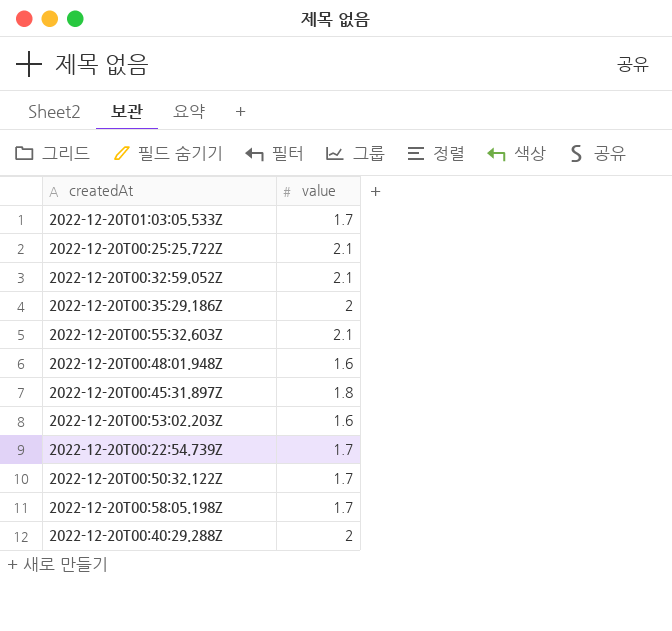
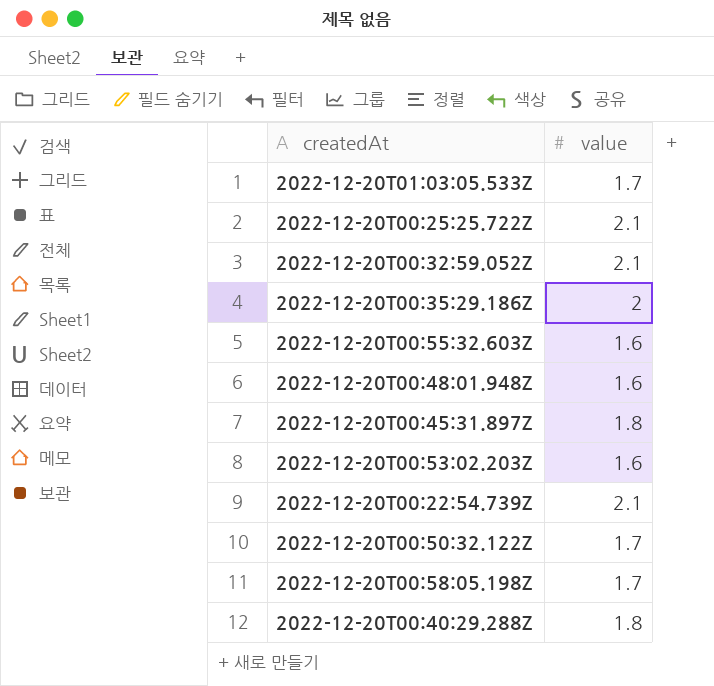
2022-12-20T00:55:32.603Z | value: 2.1 -> 1.6
2022-12-20T00:22:54.739Z | value: 1.7 -> 2.1
2022-12-20T00:40:29.288Z | value: 2 -> 1.8

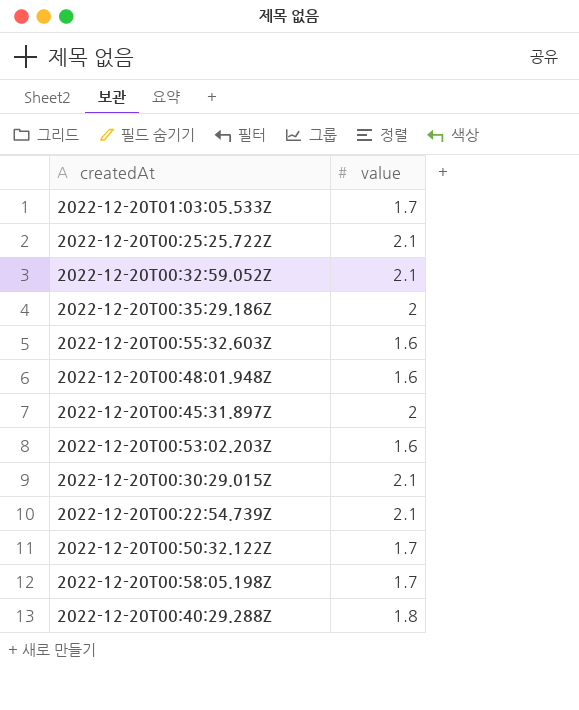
2022-12-20T00:45:31.897Z | value: 1.8 -> 2
row 2022-12-20T00:30:29.015Z: none -> 2.1

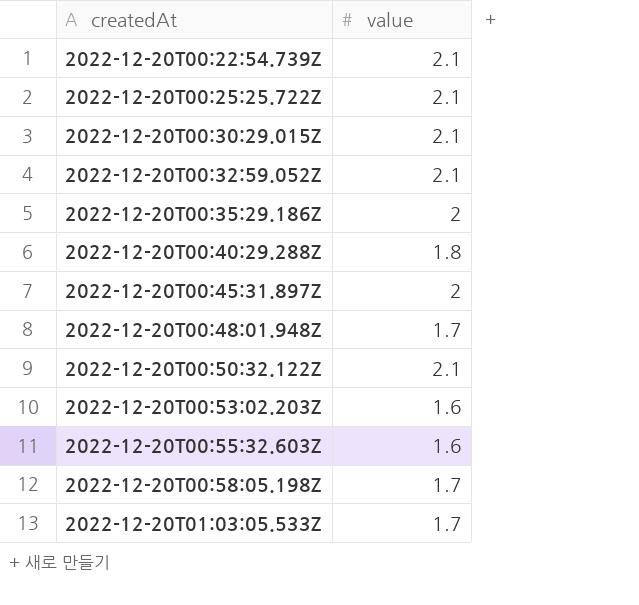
row order: none -> createdAt ascending
2022-12-20T00:48:01.948Z | value: 1.6 -> 1.7
2022-12-20T00:50:32.122Z | value: 1.7 -> 2.1

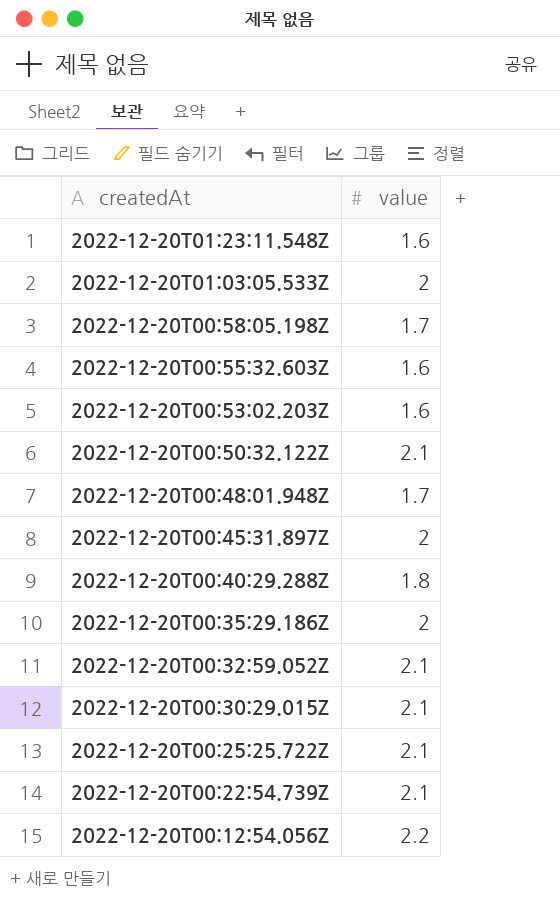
row order: createdAt ascending -> createdAt descending
row 2022-12-20T01:23:11.548Z: none -> 1.6
2022-12-20T01:03:05.533Z | value: 1.7 -> 2
row 2022-12-20T00:12:54.056Z: none -> 2.2

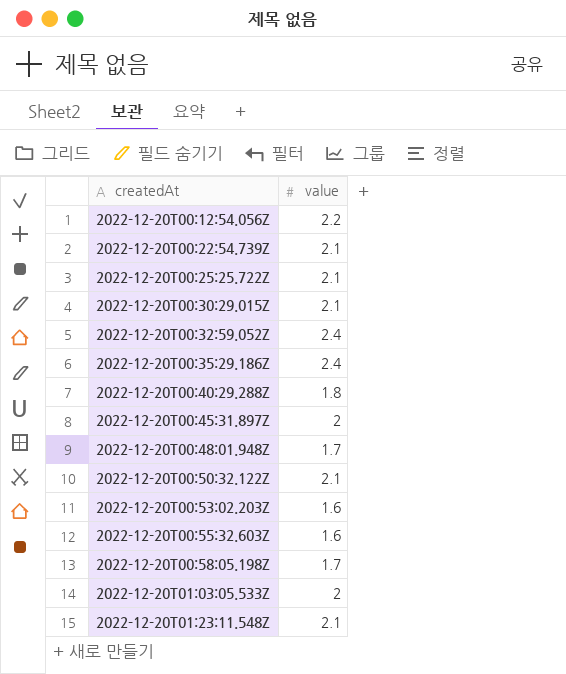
row order: createdAt descending -> createdAt ascending
2022-12-20T00:32:59.052Z | value: 2.1 -> 2.4
2022-12-20T00:35:29.186Z | value: 2 -> 2.4
2022-12-20T01:23:11.548Z | value: 1.6 -> 2.1

